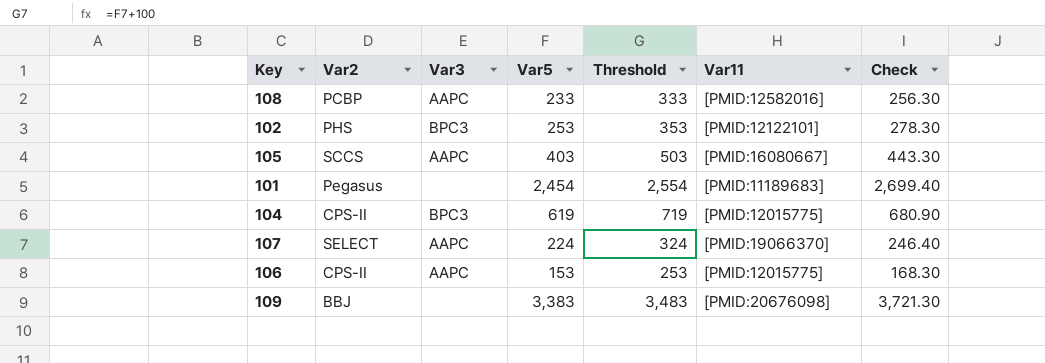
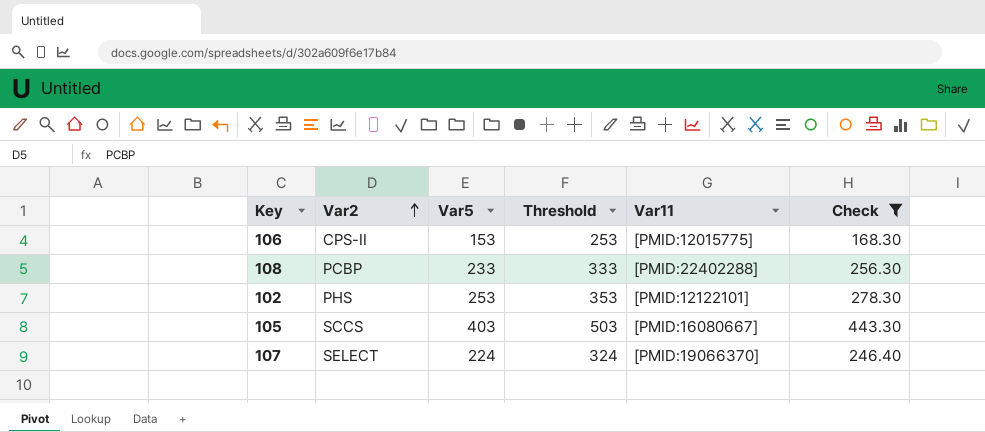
filter: none -> Check <= 443.30
row order: none -> Var2 ascending
column Var3 | position: 3 -> none
108 | Var11: [PMID:12582016] -> [PMID:22402288]

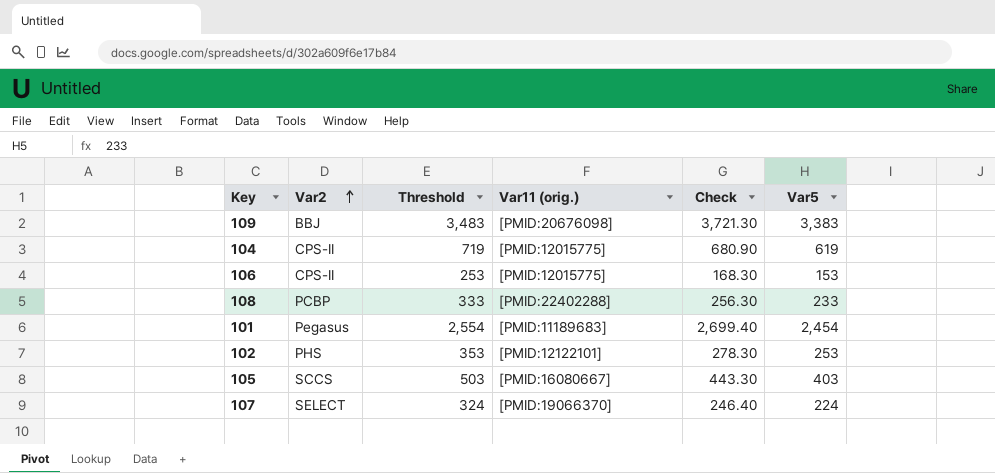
filter: Check <= 443.30 -> none
column name: Var11 -> Var11 (orig.)
column Var5 | position: 3 -> 6

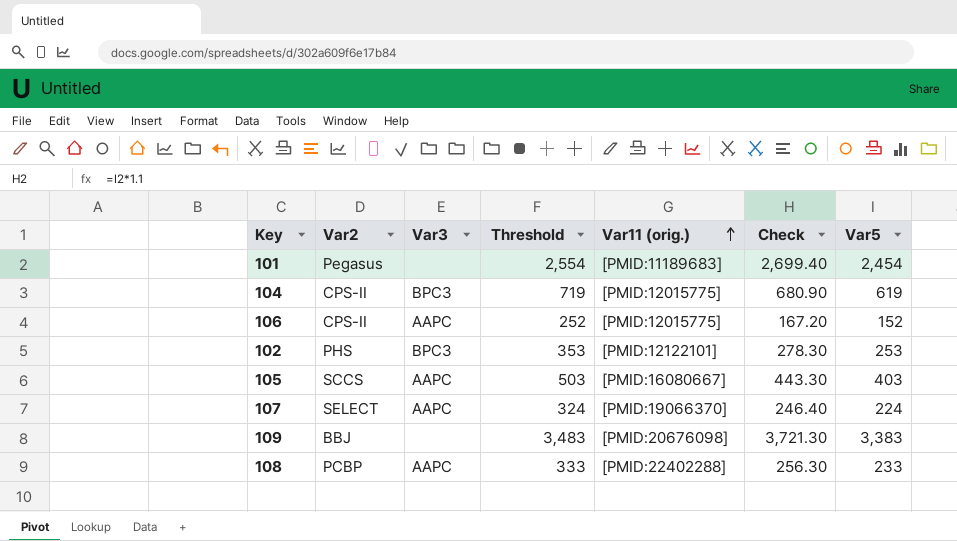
row order: Var2 ascending -> Var11 (orig.) ascending
column Var3 | position: none -> 3
106 | Threshold: 253 -> 252
106 | Check: 168.30 -> 167.20
106 | Var5: 153 -> 152

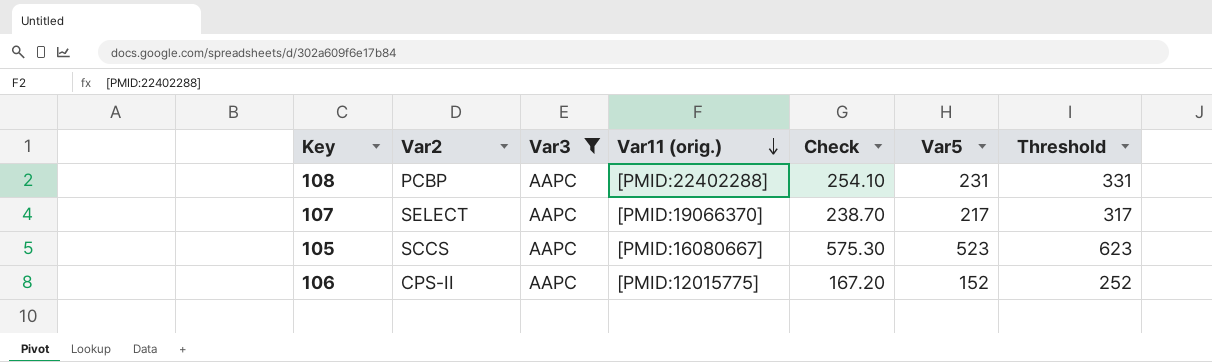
filter: none -> Var3 = AAPC
row order: Var11 (orig.) ascending -> Var11 (orig.) descending
column Threshold | position: 4 -> 7
108 | Check: 256.30 -> 254.10
108 | Var5: 233 -> 231
108 | Threshold: 333 -> 331
107 | Check: 246.40 -> 238.70
107 | Var5: 224 -> 217
107 | Threshold: 324 -> 317
105 | Check: 443.30 -> 575.30
105 | Var5: 403 -> 523
105 | Threshold: 503 -> 623

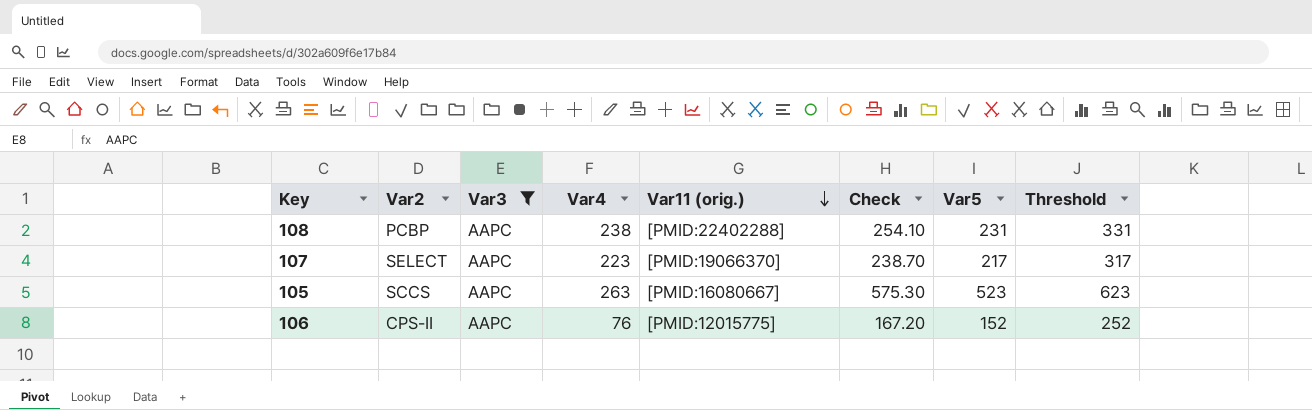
column Var4 | position: none -> 4

